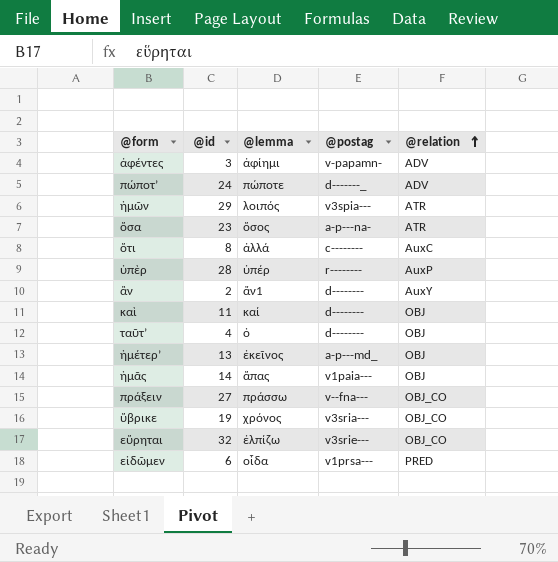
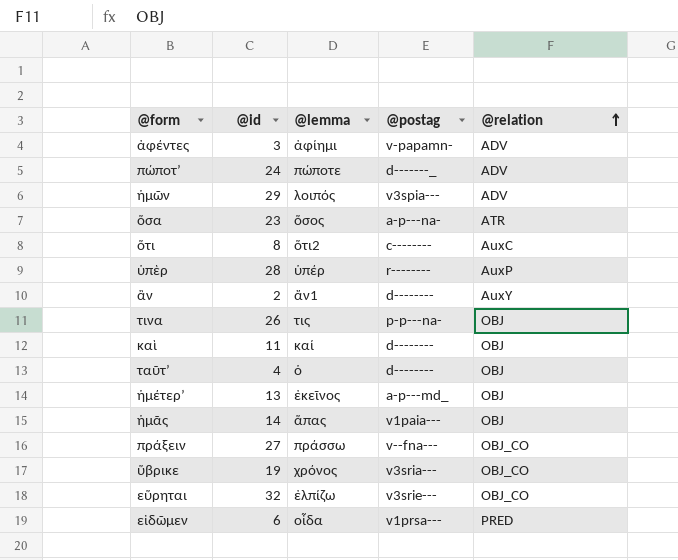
ἡμῶν | @relation: ATR -> ADV
ὅτι | @lemma: ἀλλά -> ὅτι2
row τινα: none -> 26 | τις | p-p---na- | OBJ

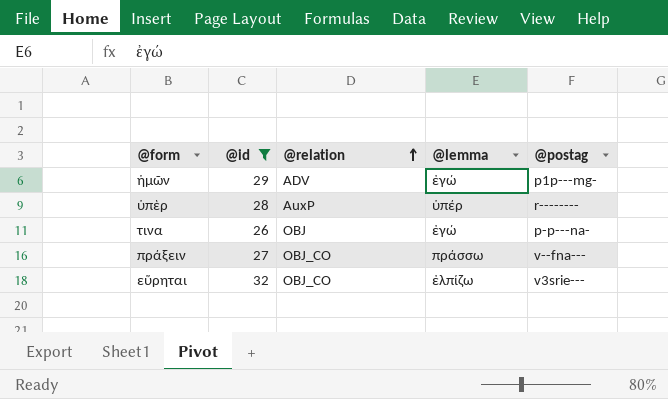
filter: none -> @id >= 26
column @relation | position: 5 -> 3
ἡμῶν | @lemma: λοιπός -> ἐγώ
ἡμῶν | @postag: v3spia--- -> p1p---mg-
τινα | @lemma: τις -> ἐγώ

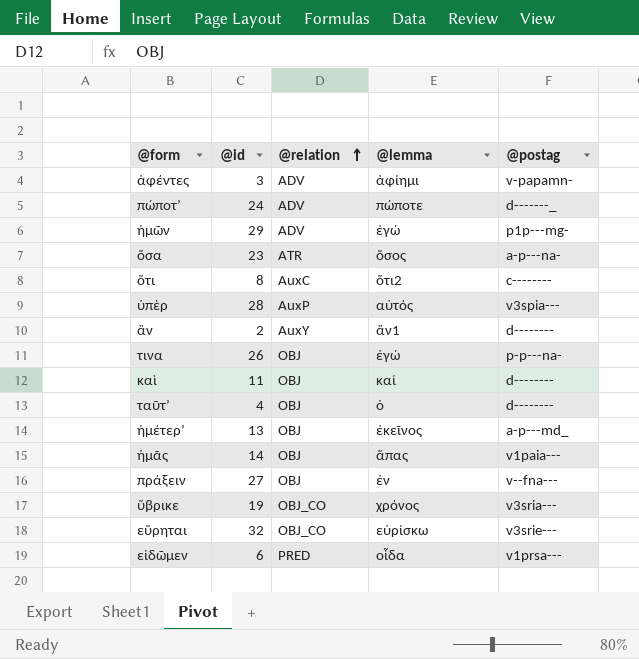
filter: @id >= 26 -> none
ὑπὲρ | @lemma: ὑπέρ -> αὐτός
ὑπὲρ | @postag: r-------- -> v3spia---
πράξειν | @relation: OBJ_CO -> OBJ
πράξειν | @lemma: πράσσω -> ἐν
εὕρηται | @lemma: ἐλπίζω -> εὑρίσκω

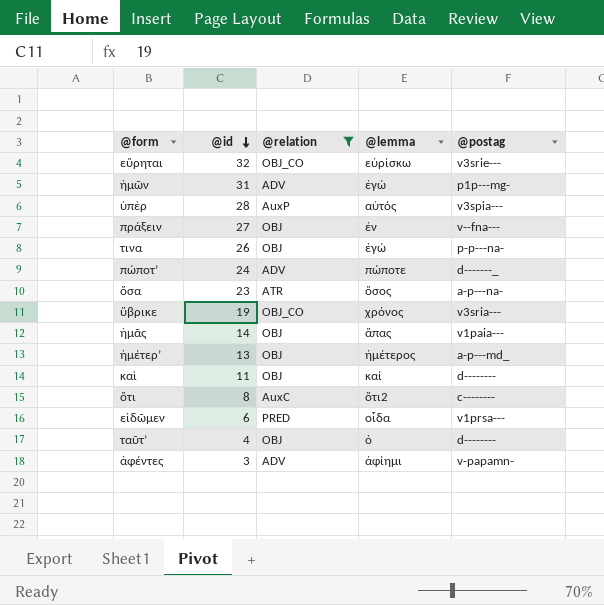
filter: none -> @relation != AuxY
row order: @relation ascending -> @id descending
ἡμῶν | @id: 29 -> 31
ἡμέτερʼ | @lemma: ἐκεῖνος -> ἡμέτερος

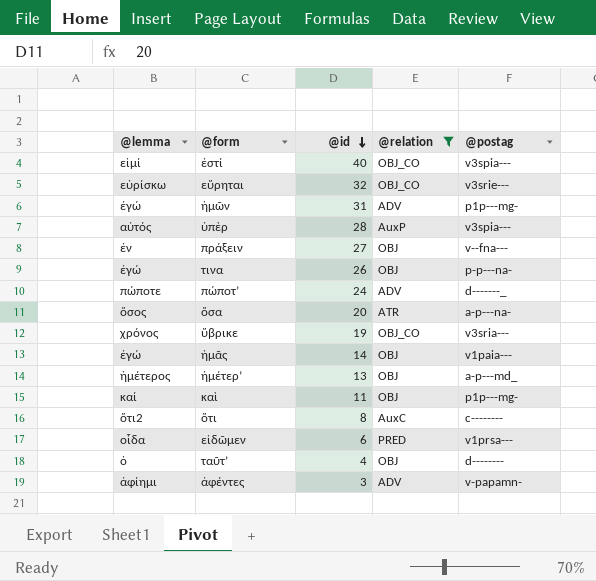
column @lemma | position: 4 -> 1
row ἐστί: none -> εἰμί | 40 | OBJ_CO | v3spia---
ὅσα | @id: 23 -> 20
ἡμᾶς | @lemma: ἅπας -> ἐγώ
καὶ | @postag: d-------- -> p1p---mg-

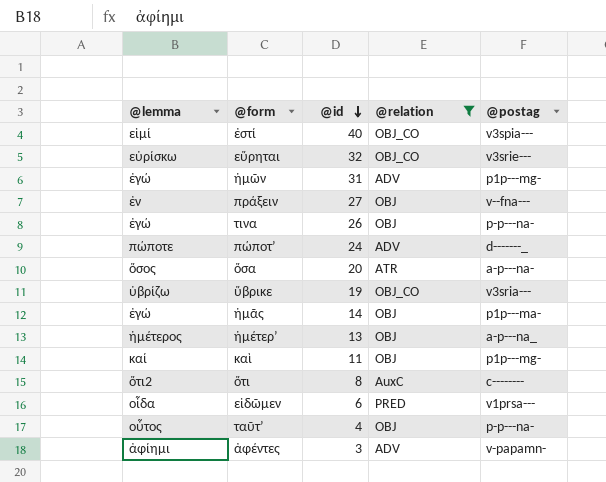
row ὑπὲρ: αὐτός | 28 | AuxP | v3spia--- -> none
ὕβρικε | @lemma: χρόνος -> ὑβρίζω
ἡμᾶς | @postag: v1paia--- -> p1p---ma-
ἡμέτερʼ | @postag: a-p---md_ -> a-p---na_
ταῦτʼ | @lemma: ὁ -> οὗτος
ταῦτʼ | @postag: d-------- -> p-p---na-

